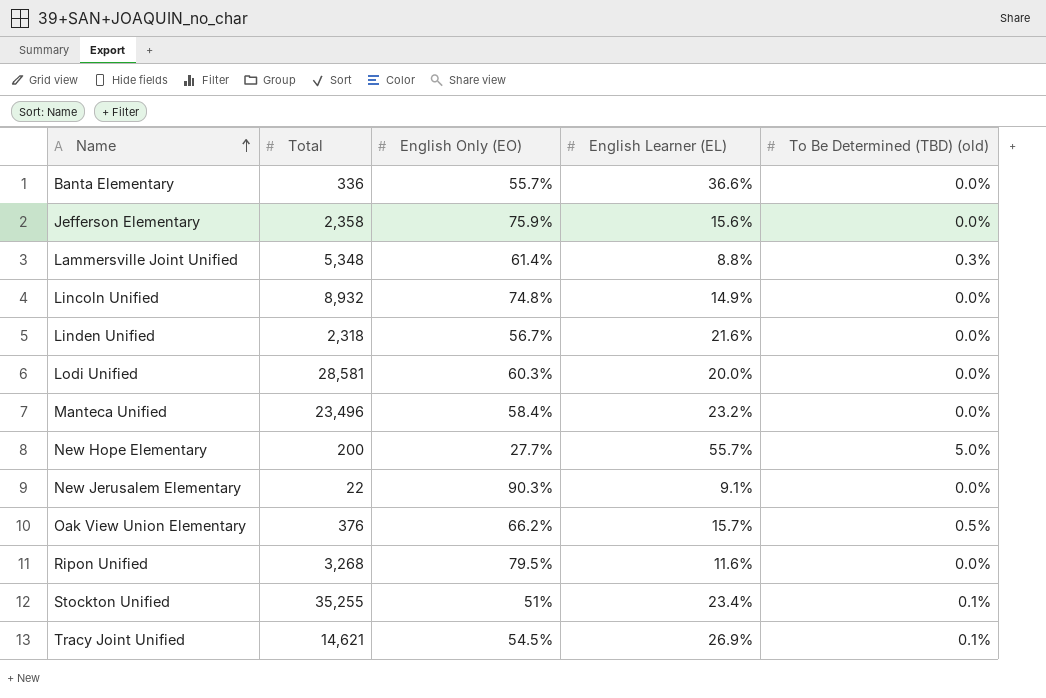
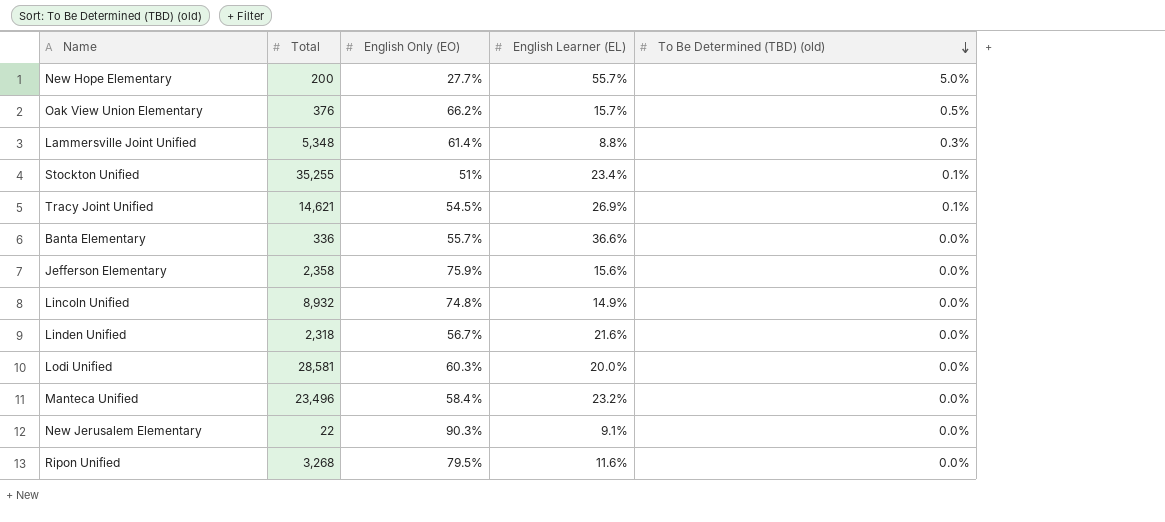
row order: Name ascending -> To Be Determined (TBD) (old) descending

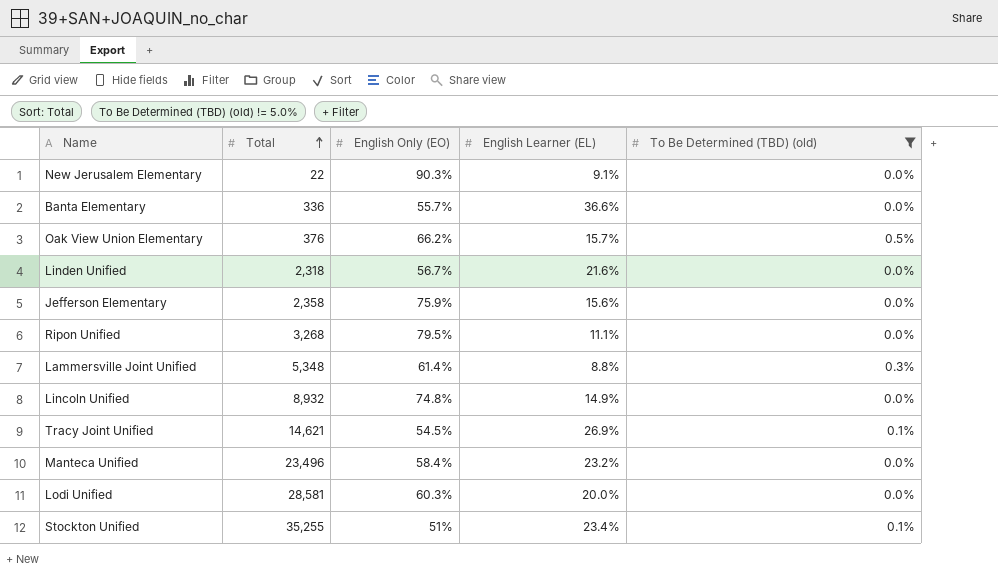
filter: none -> To Be Determined (TBD) (old) != 5.0%
row order: To Be Determined (TBD) (old) descending -> Total ascending
Ripon Unified | English Learner (EL): 11.6% -> 11.1%

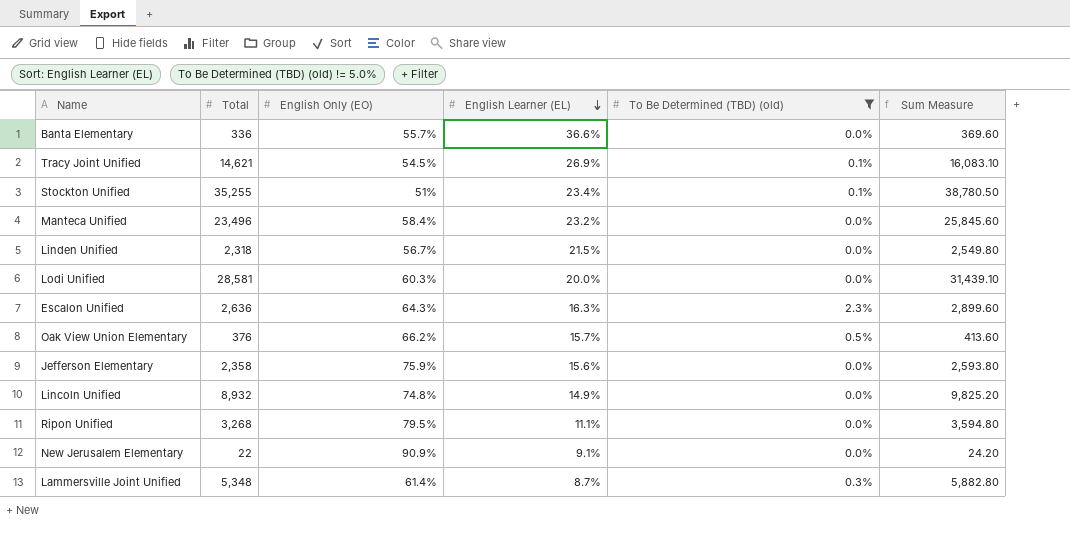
row order: Total ascending -> English Learner (EL) descending
column Sum Measure | formula: none -> [Total] * 1.1
Linden Unified | English Learner (EL): 21.6% -> 21.5%
row Escalon Unified: none -> 2,636 | 64.3% | 16.3% | 2.3% | 2,899.60
New Jerusalem Elementary | English Only (EO): 90.3% -> 90.9%
Lammersville Joint Unified | English Learner (EL): 8.8% -> 8.7%

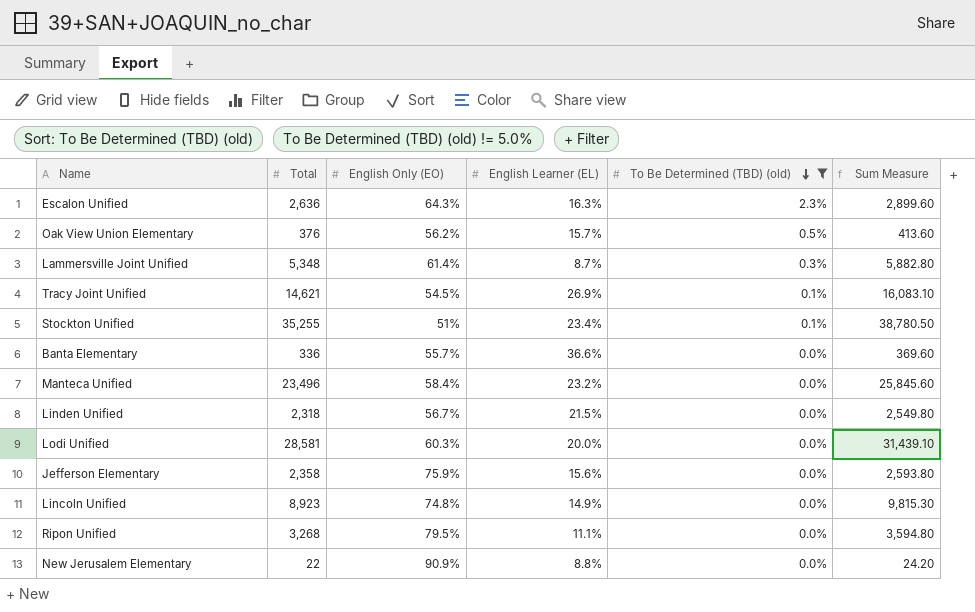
row order: English Learner (EL) descending -> To Be Determined (TBD) (old) descending
Oak View Union Elementary | English Only (EO): 66.2% -> 56.2%
Lincoln Unified | Total: 8,932 -> 8,923
Lincoln Unified | Sum Measure: 9,825.20 -> 9,815.30
New Jerusalem Elementary | English Learner (EL): 9.1% -> 8.8%

